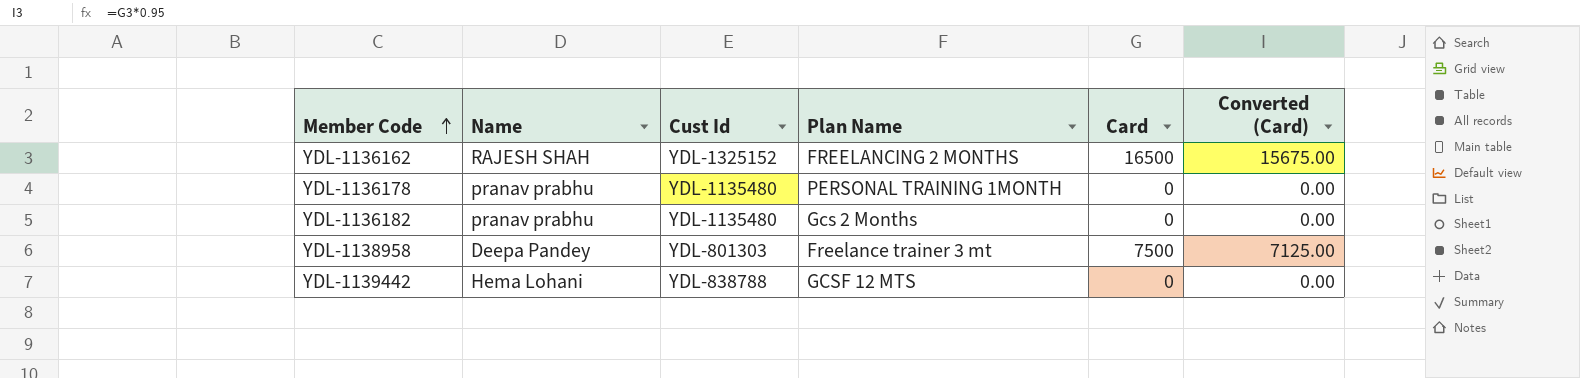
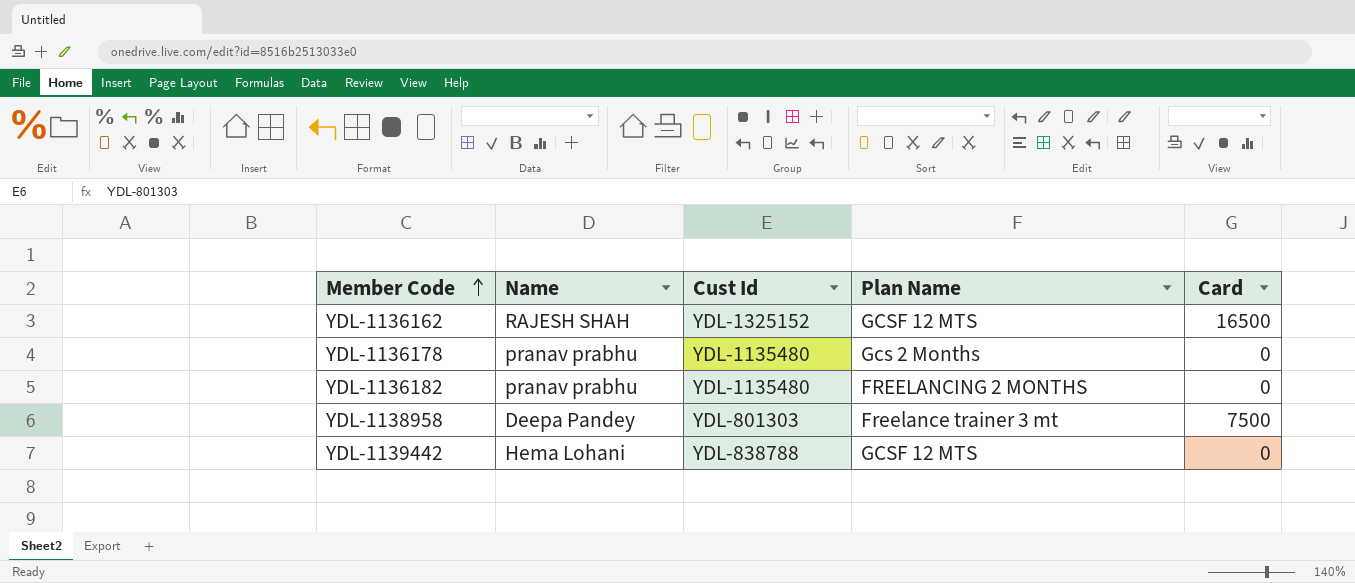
column Converted (Card) | formula: [Card] * 0.95 -> none
YDL-1136162 | Plan Name: FREELANCING 2 MONTHS -> GCSF 12 MTS
YDL-1136178 | Plan Name: PERSONAL TRAINING 1MONTH -> Gcs 2 Months
YDL-1136182 | Plan Name: Gcs 2 Months -> FREELANCING 2 MONTHS

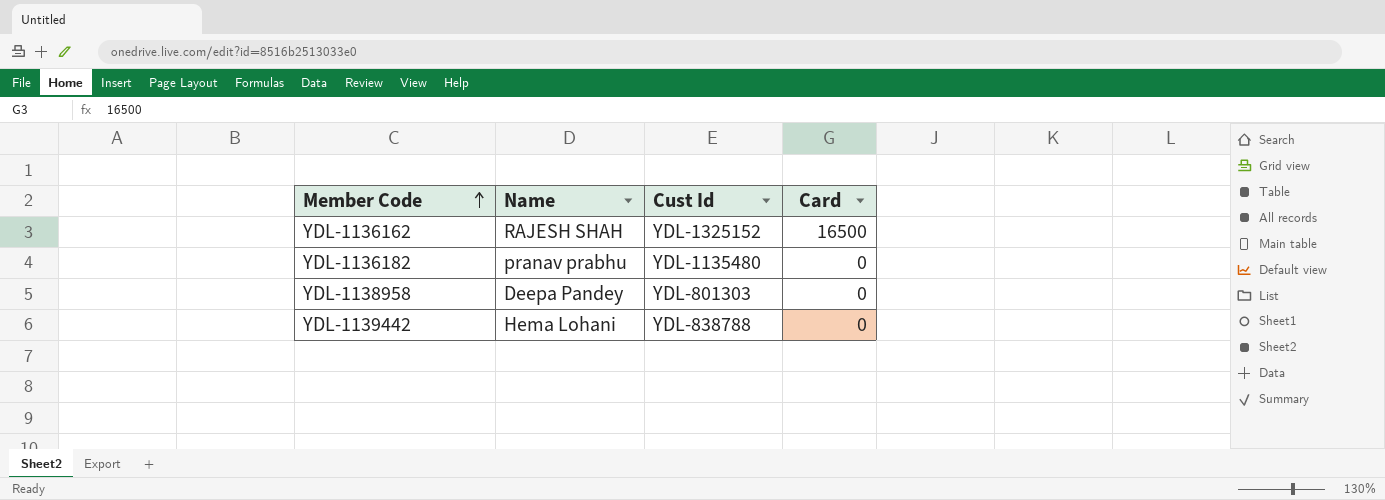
column Plan Name | position: 4 -> none
row YDL-1136178: pranav prabhu | YDL-1135480 | Gcs 2 Months | 0 -> none
YDL-1138958 | Card: 7500 -> 0

